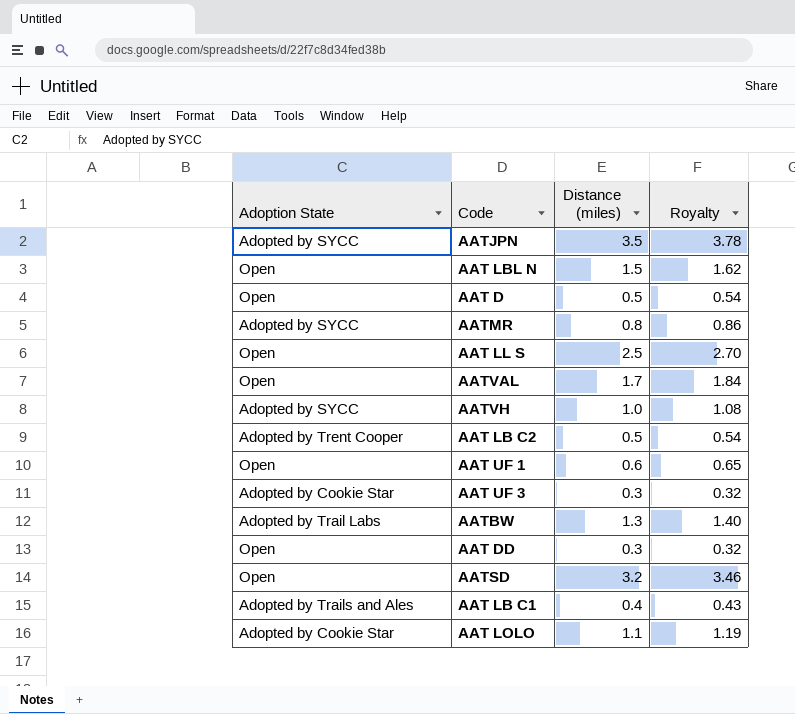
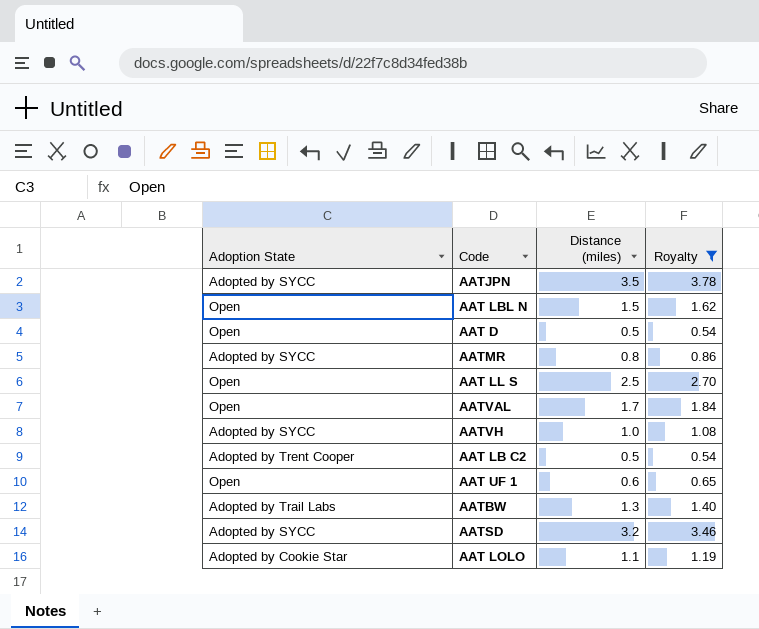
filter: none -> Royalty >= 0.54
AATSD | Adoption State: Open -> Adopted by SYCC

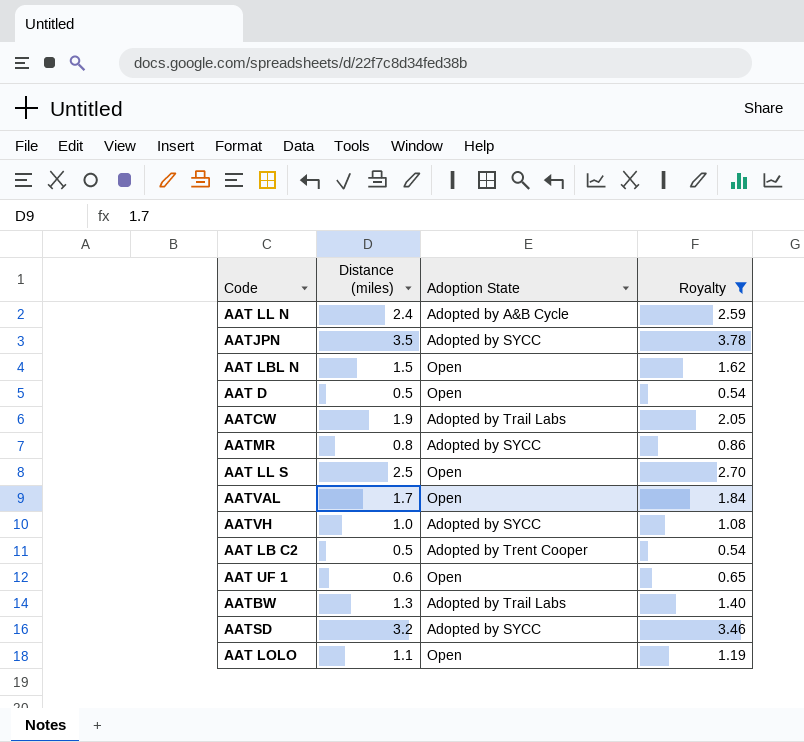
column Adoption State | position: 1 -> 3
row AAT LL N: none -> 2.4 | Adopted by A&B Cycle | 2.59
row AATCW: none -> 1.9 | Adopted by Trail Labs | 2.05
AAT LOLO | Adoption State: Adopted by Cookie Star -> Open

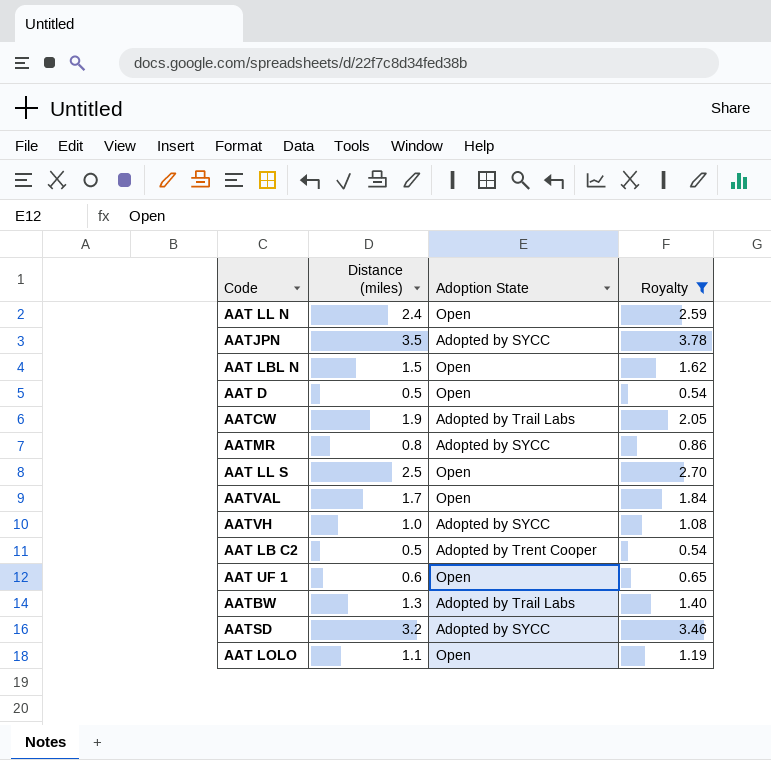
AAT LL N | Adoption State: Adopted by A&B Cycle -> Open

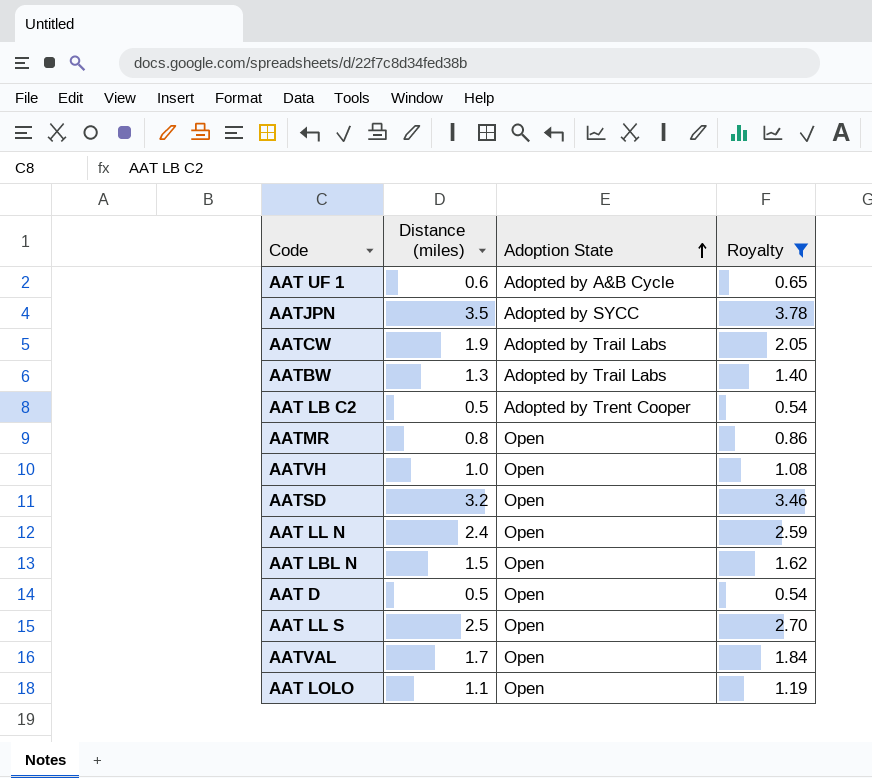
row order: none -> Adoption State ascending
AAT UF 1 | Adoption State: Open -> Adopted by A&B Cycle
AATMR | Adoption State: Adopted by SYCC -> Open
AATVH | Adoption State: Adopted by SYCC -> Open
AATSD | Adoption State: Adopted by SYCC -> Open

